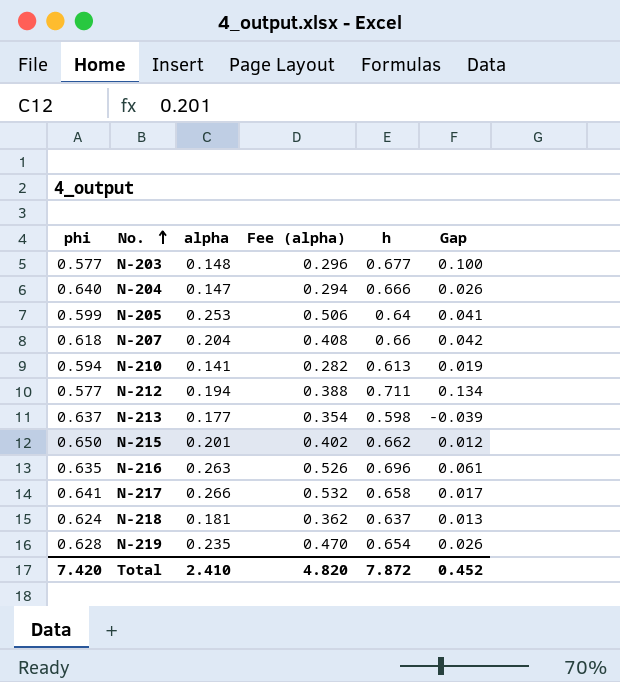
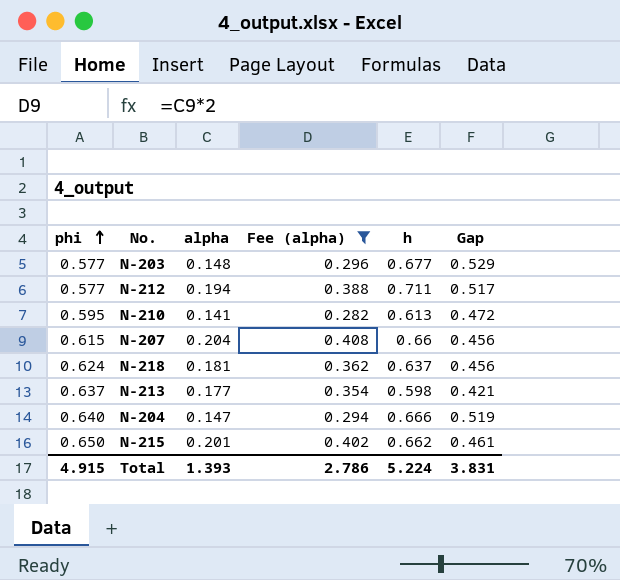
filter: none -> Fee (alpha) <= 0.408
row order: No. ascending -> phi ascending
column Gap | formula: [h] - [phi] -> [h] - [alpha]
N-210 | phi: 0.594 -> 0.595
N-207 | phi: 0.618 -> 0.615
Total | phi: 7.420 -> 4.915
Total | alpha: 2.410 -> 1.393
Total | Fee (alpha): 4.820 -> 2.786
Total | h: 7.872 -> 5.224
Total | Gap: 0.452 -> 3.831

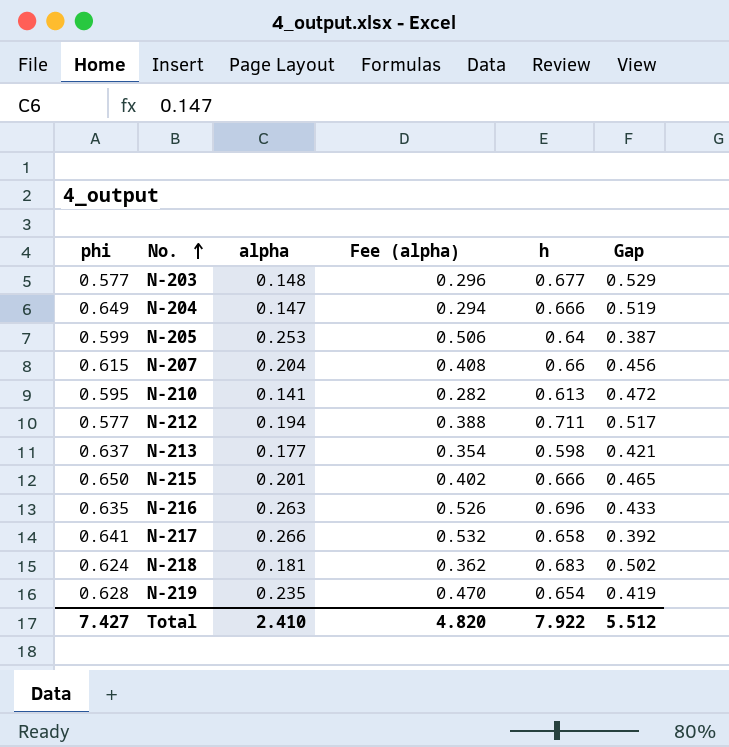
filter: Fee (alpha) <= 0.408 -> none
row order: phi ascending -> No. ascending
N-204 | phi: 0.640 -> 0.649
N-215 | h: 0.662 -> 0.666
N-215 | Gap: 0.461 -> 0.465
N-218 | h: 0.637 -> 0.683
N-218 | Gap: 0.456 -> 0.502
Total | phi: 4.915 -> 7.427
Total | alpha: 1.393 -> 2.410
Total | Fee (alpha): 2.786 -> 4.820
Total | h: 5.224 -> 7.922
Total | Gap: 3.831 -> 5.512

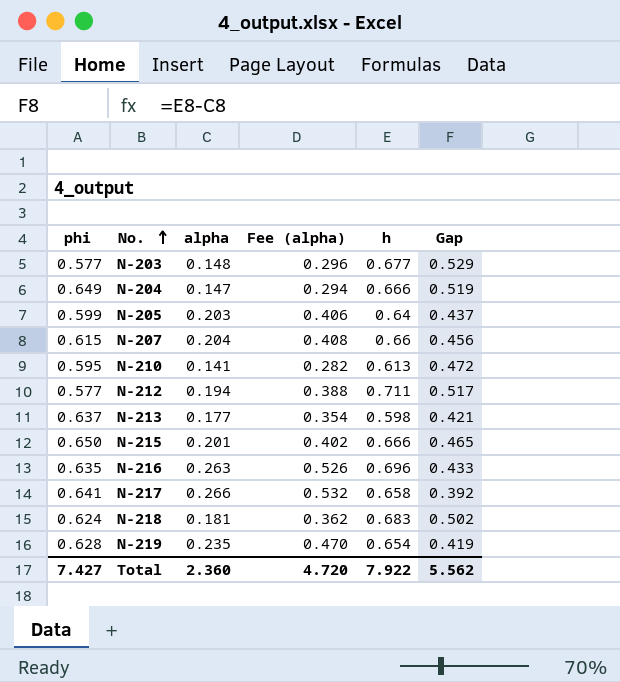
N-205 | alpha: 0.253 -> 0.203
N-205 | Fee (alpha): 0.506 -> 0.406
N-205 | Gap: 0.387 -> 0.437
Total | alpha: 2.410 -> 2.360
Total | Fee (alpha): 4.820 -> 4.720
Total | Gap: 5.512 -> 5.562

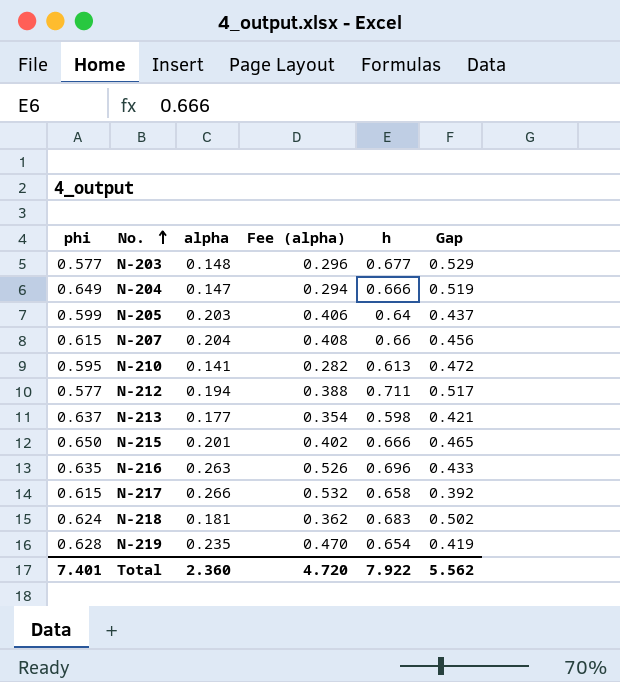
N-217 | phi: 0.641 -> 0.615
Total | phi: 7.427 -> 7.401

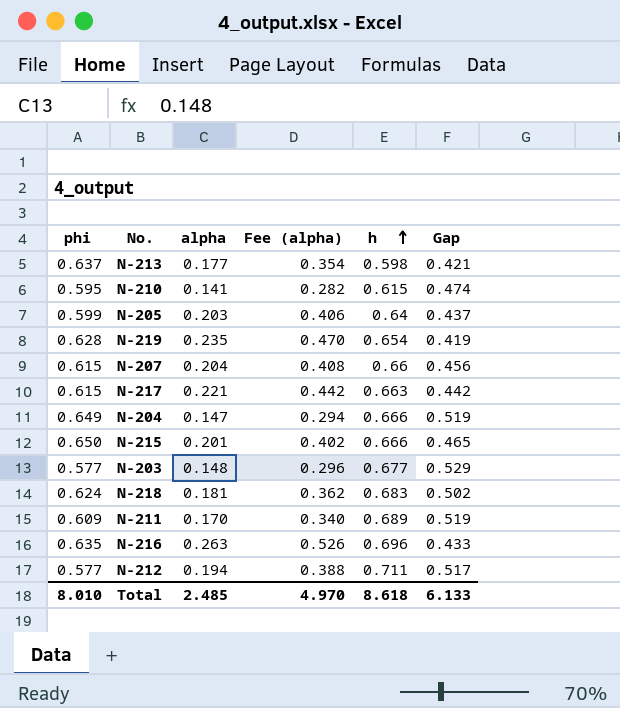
row order: No. ascending -> h ascending
N-210 | h: 0.613 -> 0.615
N-210 | Gap: 0.472 -> 0.474
N-217 | alpha: 0.266 -> 0.221
N-217 | Fee (alpha): 0.532 -> 0.442
N-217 | h: 0.658 -> 0.663
N-217 | Gap: 0.392 -> 0.442
row N-211: none -> 0.609 | 0.170 | 0.340 | 0.689 | 0.519
Total | phi: 7.401 -> 8.010
Total | alpha: 2.360 -> 2.485
Total | Fee (alpha): 4.720 -> 4.970
Total | h: 7.922 -> 8.618
Total | Gap: 5.562 -> 6.133

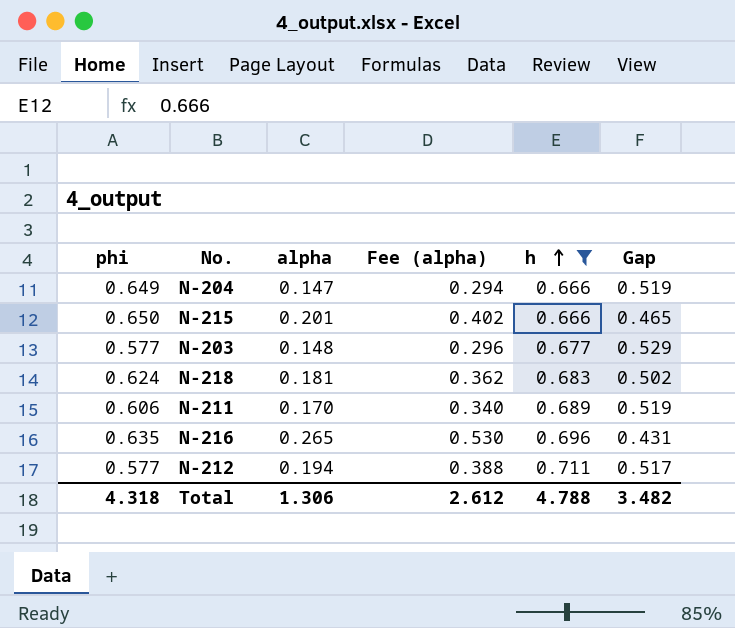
filter: none -> h >= 0.666
N-211 | phi: 0.609 -> 0.606
N-216 | alpha: 0.263 -> 0.265
N-216 | Fee (alpha): 0.526 -> 0.530
N-216 | Gap: 0.433 -> 0.431
Total | phi: 8.010 -> 4.318
Total | alpha: 2.485 -> 1.306
Total | Fee (alpha): 4.970 -> 2.612
Total | h: 8.618 -> 4.788
Total | Gap: 6.133 -> 3.482

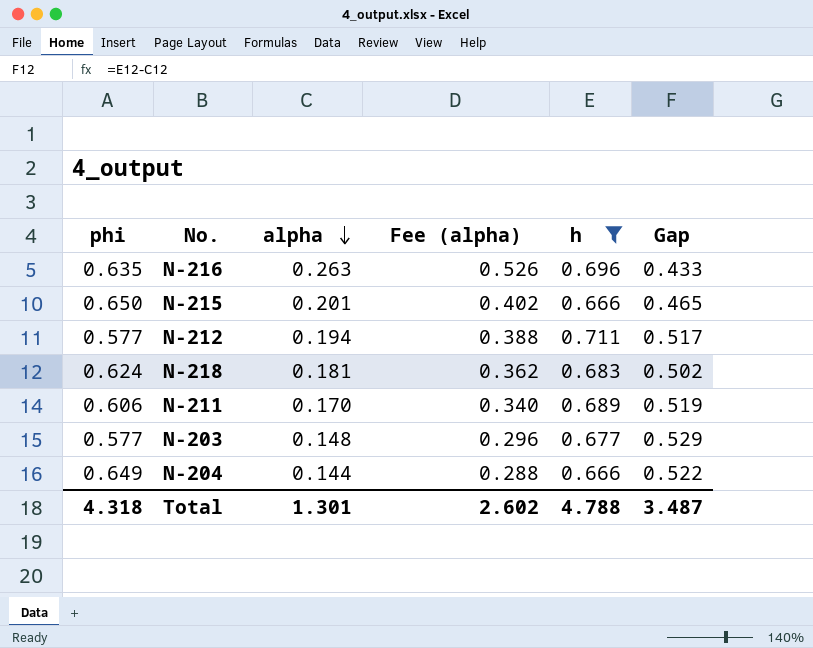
row order: h ascending -> alpha descending
N-216 | alpha: 0.265 -> 0.263
N-216 | Fee (alpha): 0.530 -> 0.526
N-216 | Gap: 0.431 -> 0.433
N-204 | alpha: 0.147 -> 0.144
N-204 | Fee (alpha): 0.294 -> 0.288
N-204 | Gap: 0.519 -> 0.522
Total | alpha: 1.306 -> 1.301
Total | Fee (alpha): 2.612 -> 2.602
Total | Gap: 3.482 -> 3.487

